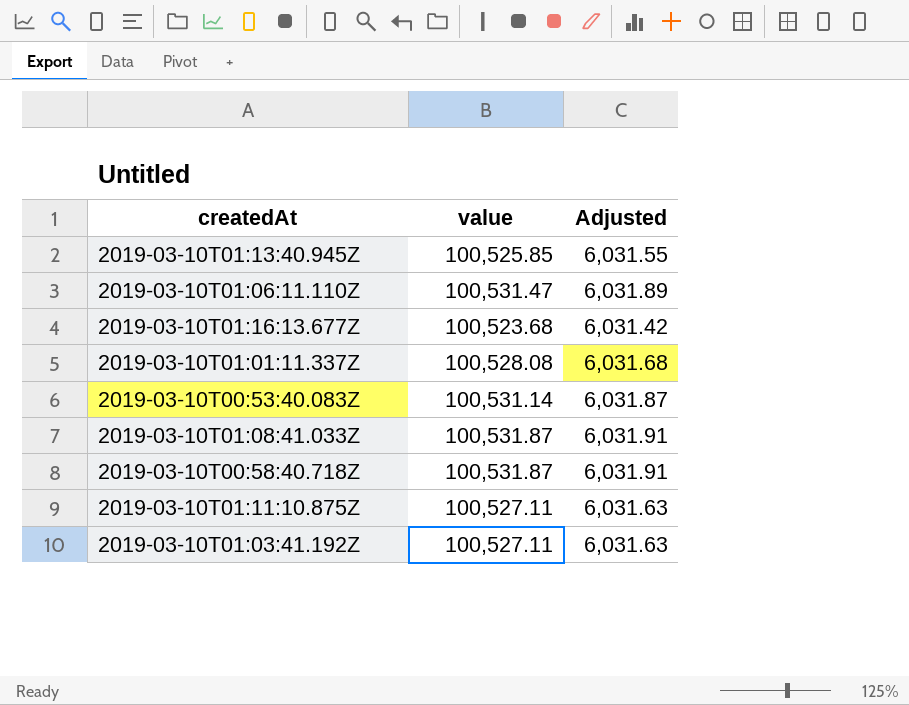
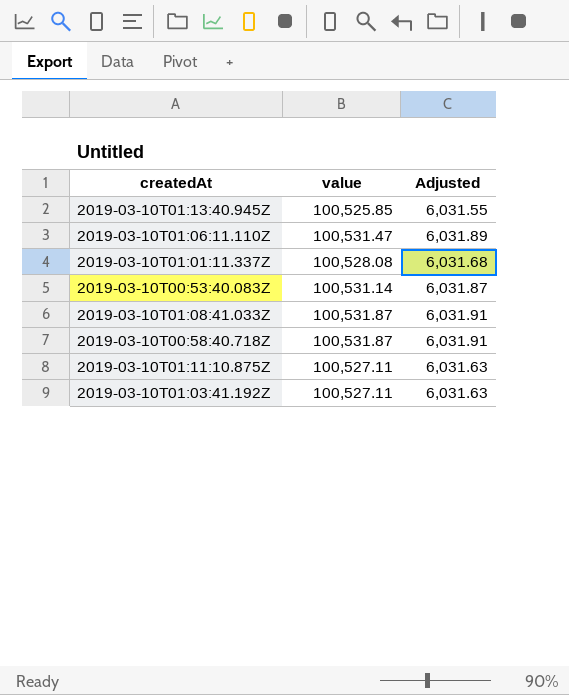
row 2019-03-10T01:16:13.677Z: 100,523.68 | 6,031.42 -> none

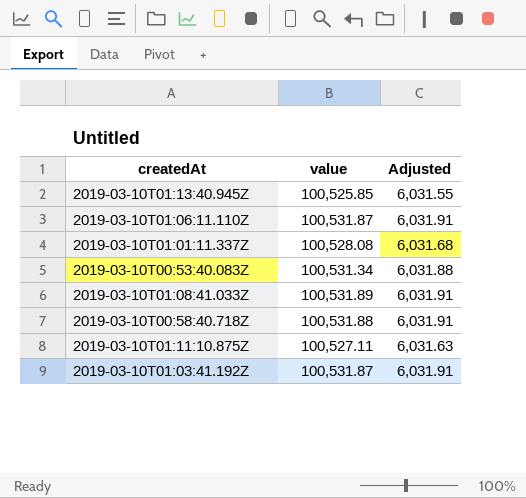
2019-03-10T01:06:11.110Z | value: 100,531.47 -> 100,531.87
2019-03-10T01:06:11.110Z | Adjusted: 6,031.89 -> 6,031.91
2019-03-10T00:53:40.083Z | value: 100,531.14 -> 100,531.34
2019-03-10T00:53:40.083Z | Adjusted: 6,031.87 -> 6,031.88
2019-03-10T01:08:41.033Z | value: 100,531.87 -> 100,531.89
2019-03-10T00:58:40.718Z | value: 100,531.87 -> 100,531.88
2019-03-10T01:03:41.192Z | value: 100,527.11 -> 100,531.87
2019-03-10T01:03:41.192Z | Adjusted: 6,031.63 -> 6,031.91

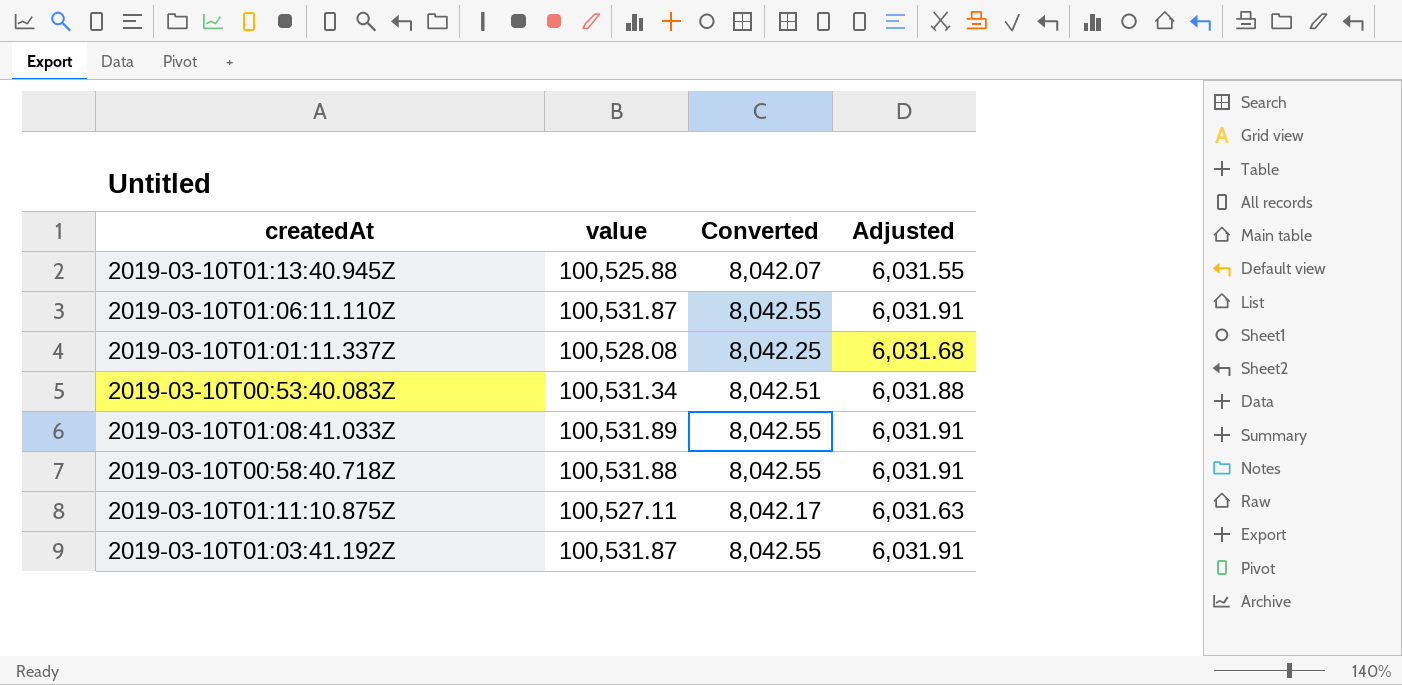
column Converted | formula: none -> [value] * 0.08
2019-03-10T01:13:40.945Z | value: 100,525.85 -> 100,525.88

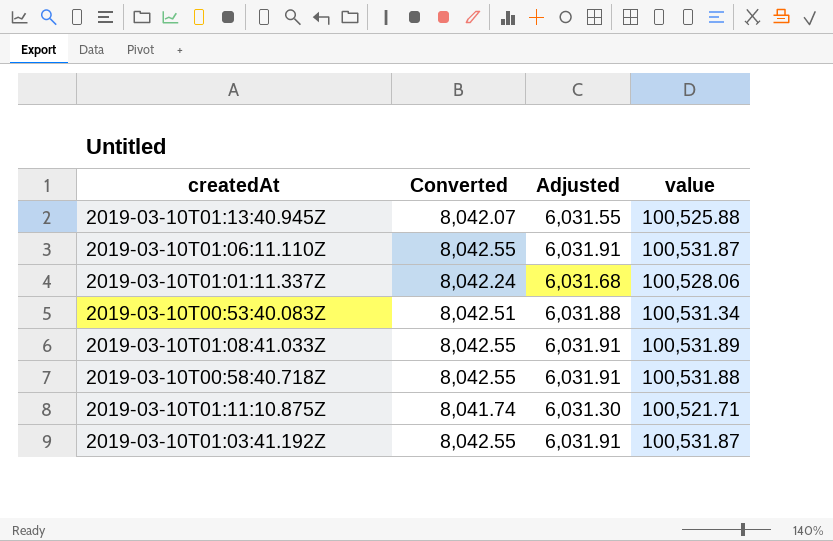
column value | position: 2 -> 4
2019-03-10T01:01:11.337Z | Converted: 8,042.25 -> 8,042.24
2019-03-10T01:01:11.337Z | value: 100,528.08 -> 100,528.06
2019-03-10T01:11:10.875Z | Converted: 8,042.17 -> 8,041.74
2019-03-10T01:11:10.875Z | Adjusted: 6,031.63 -> 6,031.30
2019-03-10T01:11:10.875Z | value: 100,527.11 -> 100,521.71

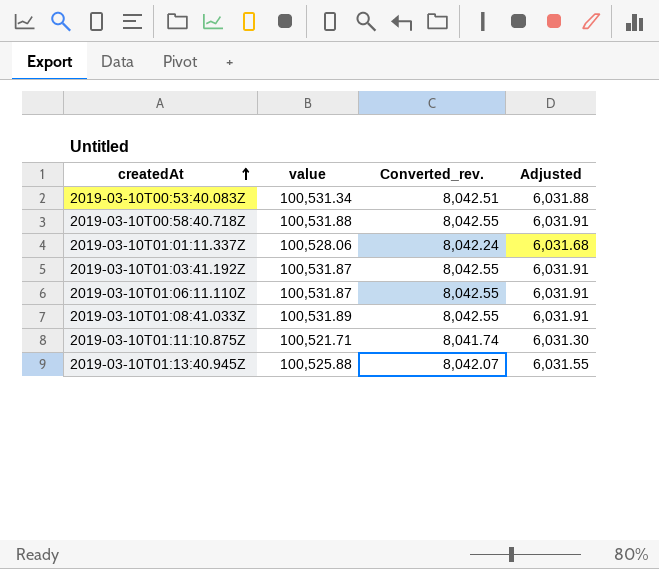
row order: none -> createdAt ascending
column value | position: 4 -> 2
column name: Converted -> Converted_rev.

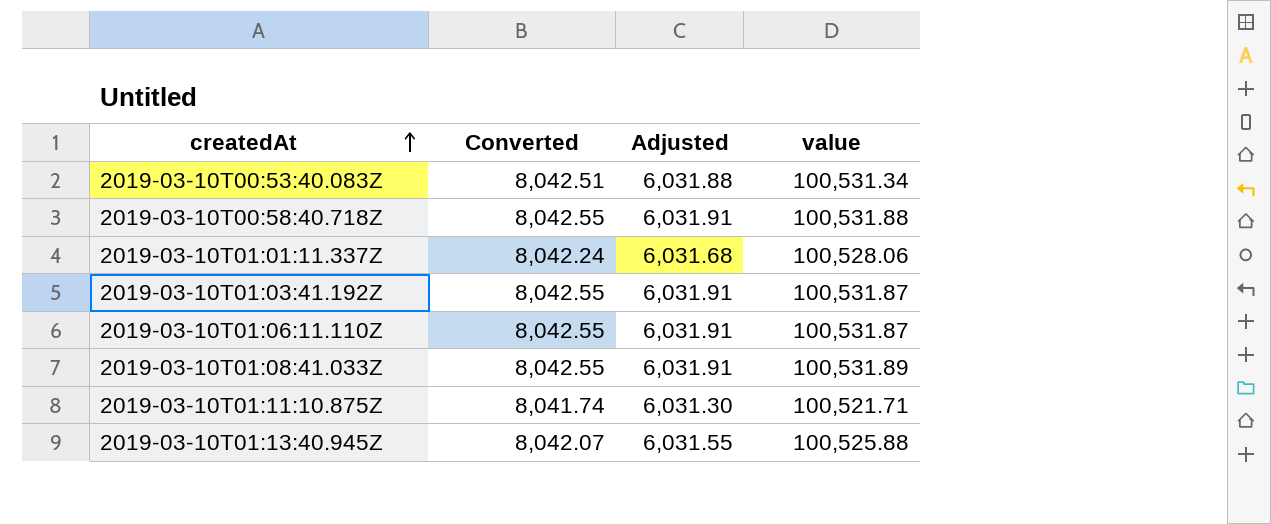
column name: Converted_rev. -> Converted
column value | position: 2 -> 4

